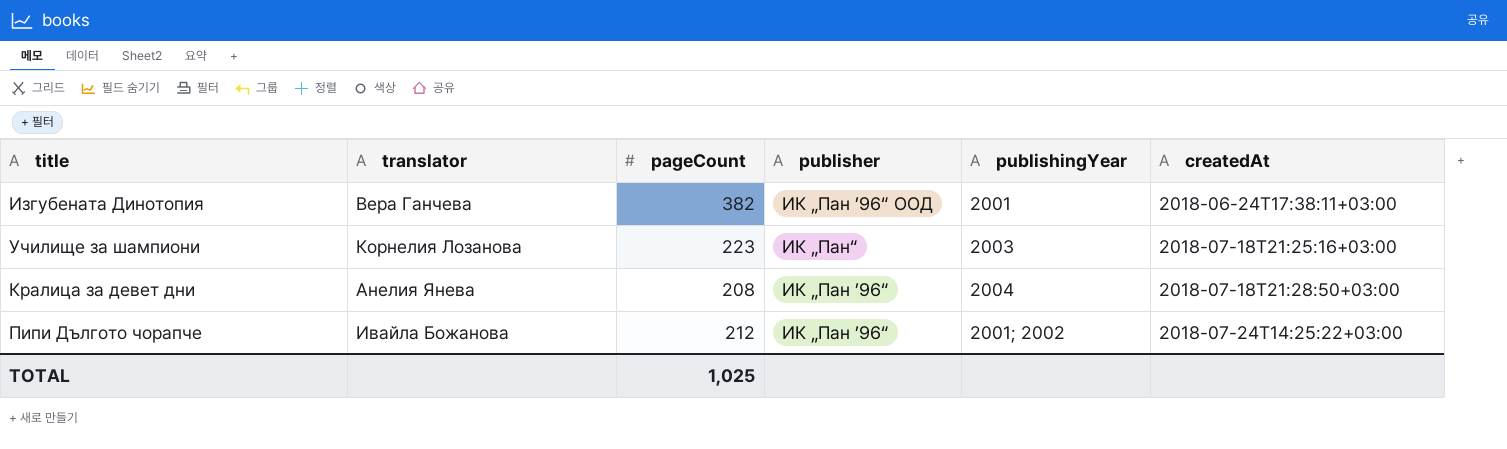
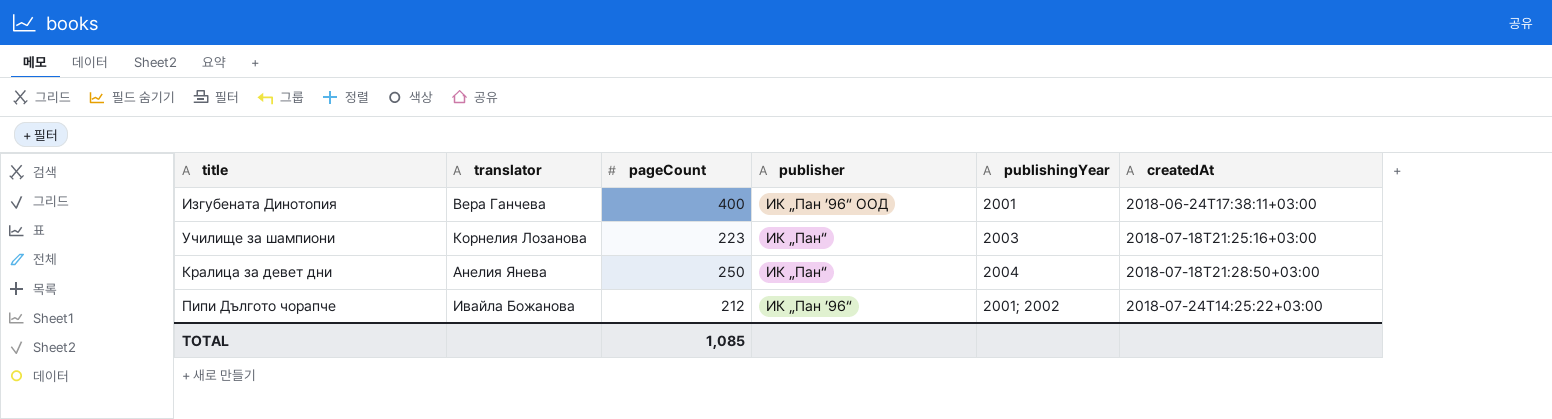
Изгубената Динотопия | pageCount: 382 -> 400
Кралица за девет дни | pageCount: 208 -> 250
Кралица за девет дни | publisher: ИК „Пан ’96“ -> ИК „Пан“
TOTAL | pageCount: 1,025 -> 1,085

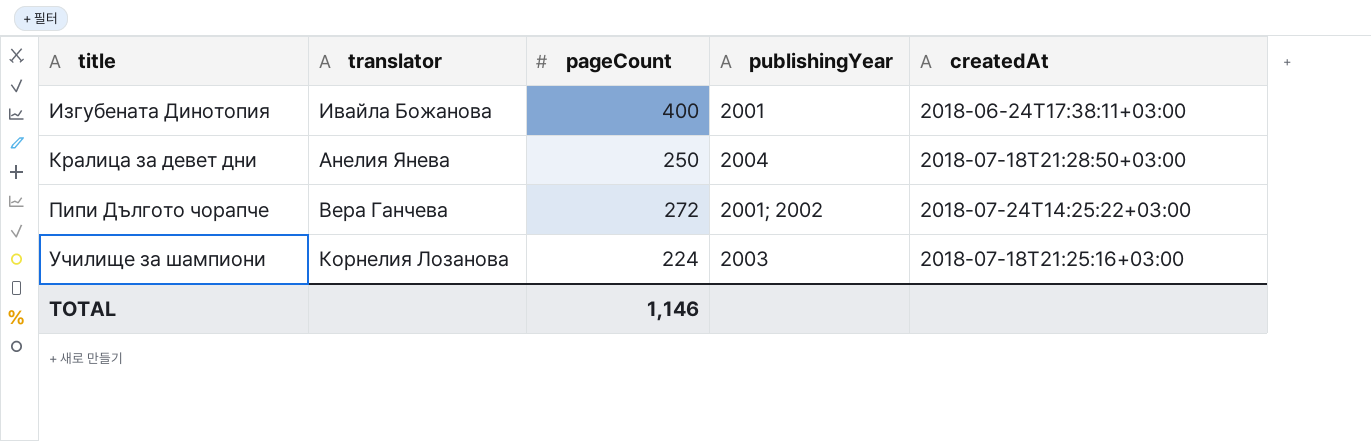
row order: createdAt ascending -> title ascending
column publisher | position: 4 -> none
Изгубената Динотопия | translator: Вера Ганчева -> Ивайла Божанова
Пипи Дългото чорапче | translator: Ивайла Божанова -> Вера Ганчева
Пипи Дългото чорапче | pageCount: 212 -> 272
Училище за шампиони | pageCount: 223 -> 224
TOTAL | pageCount: 1,085 -> 1,146

